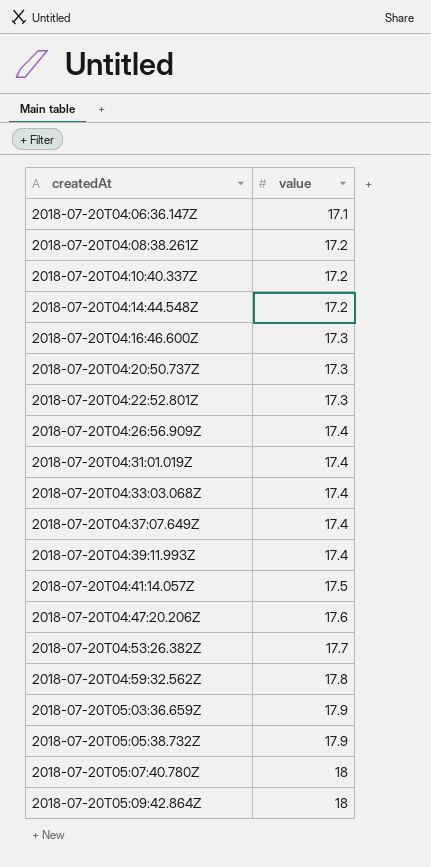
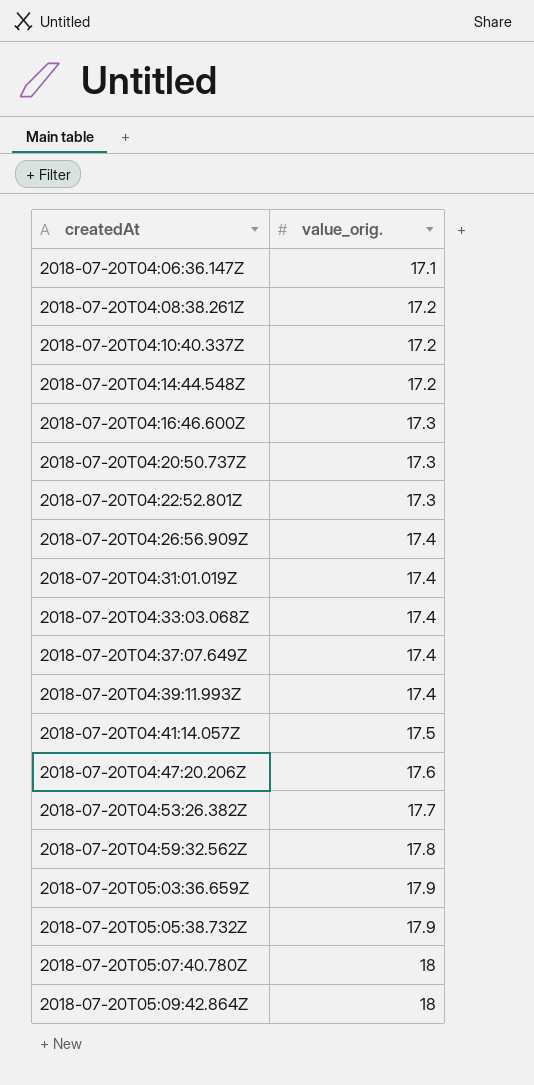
column name: value -> value_orig.

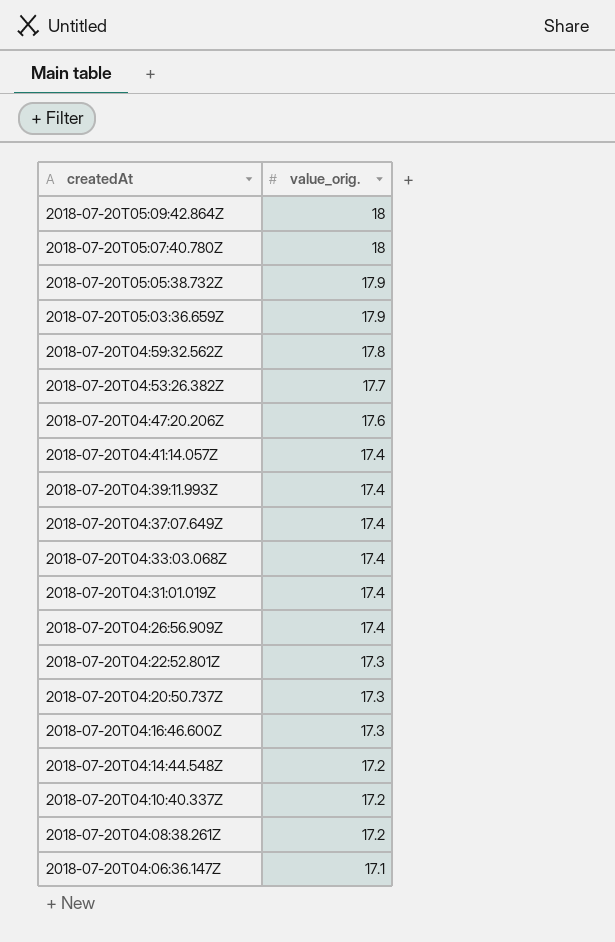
row order: createdAt ascending -> createdAt descending
2018-07-20T04:41:14.057Z | value_orig.: 17.5 -> 17.4

